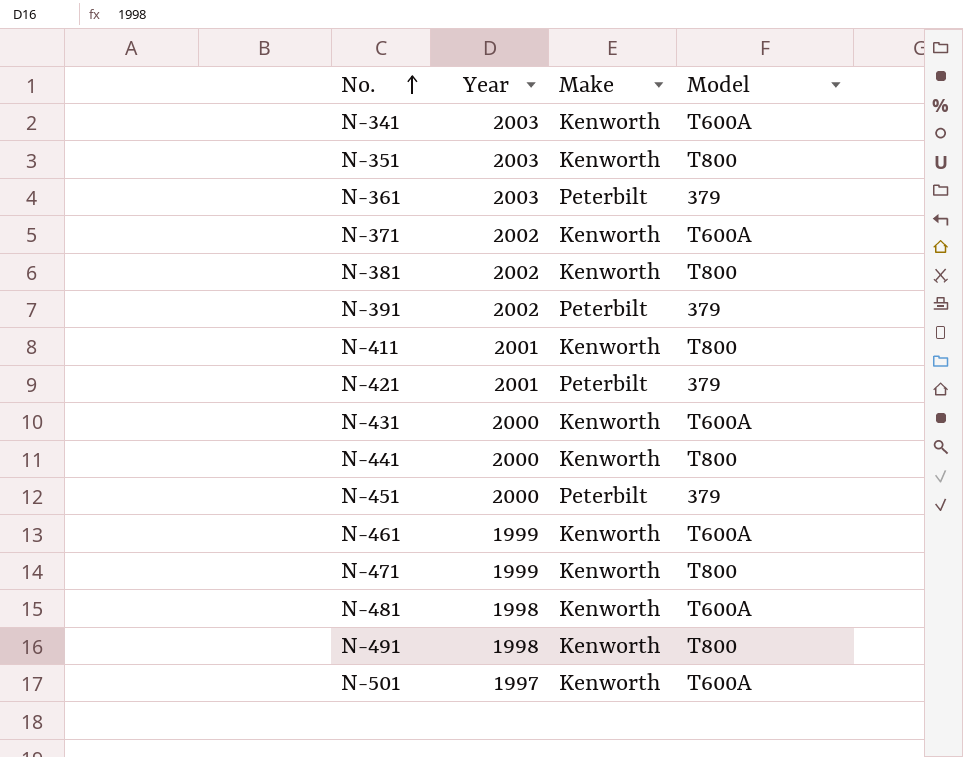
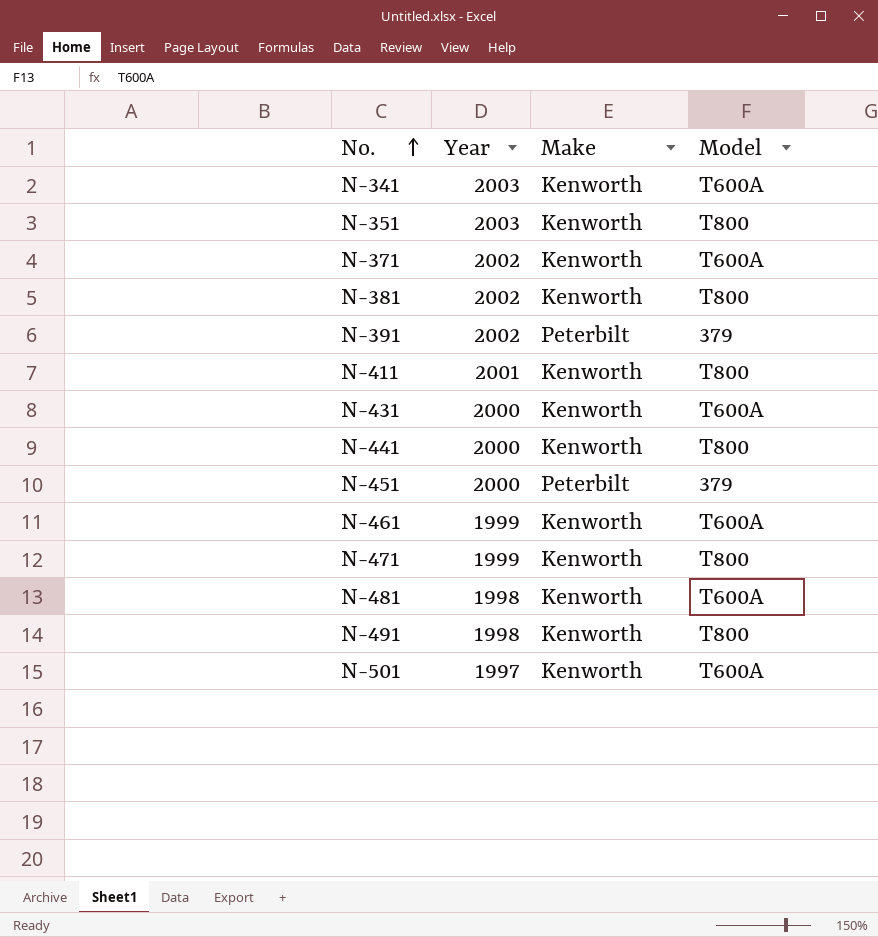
row N-361: 2003 | Peterbilt | 379 -> none
row N-421: 2001 | Peterbilt | 379 -> none

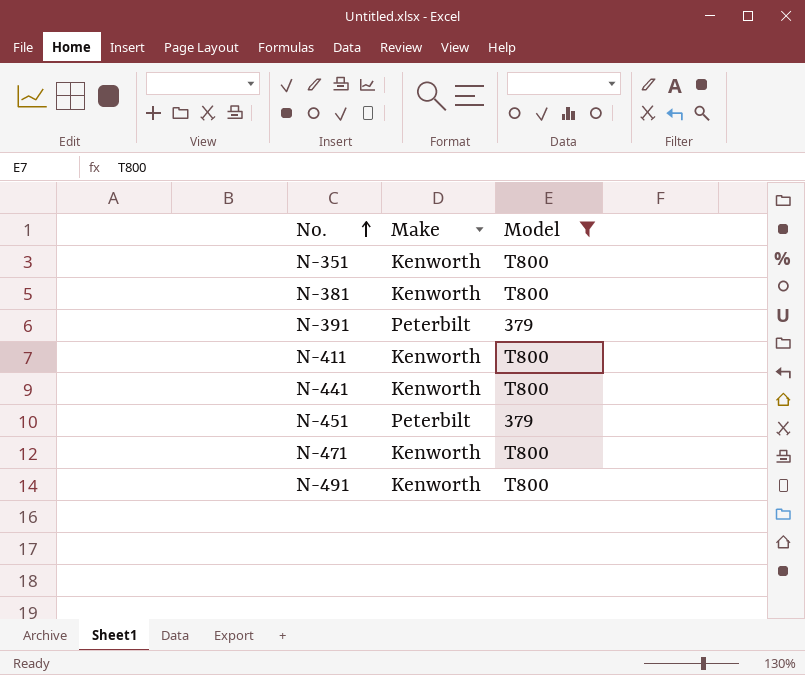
filter: none -> Model != T600A
column Year | position: 2 -> none

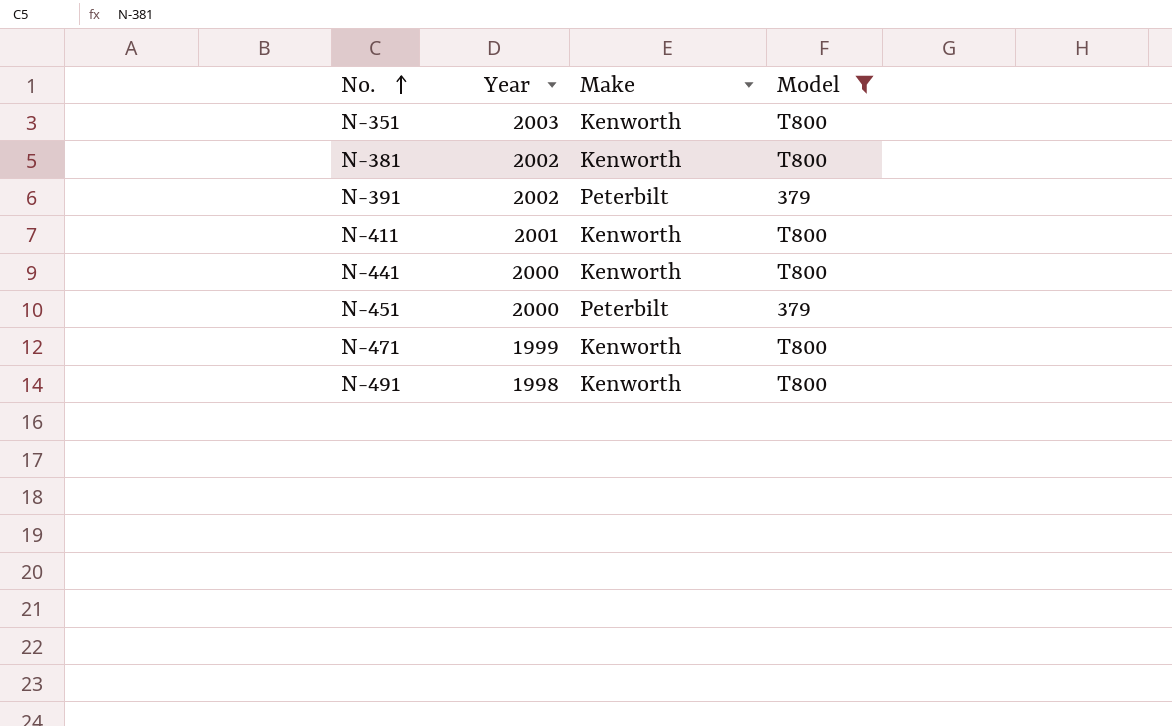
column Year | position: none -> 2

